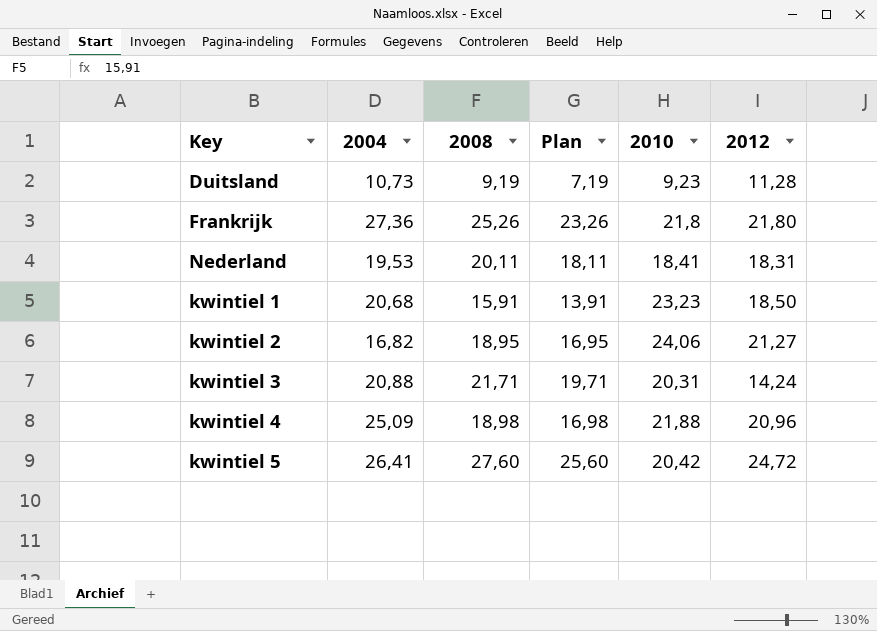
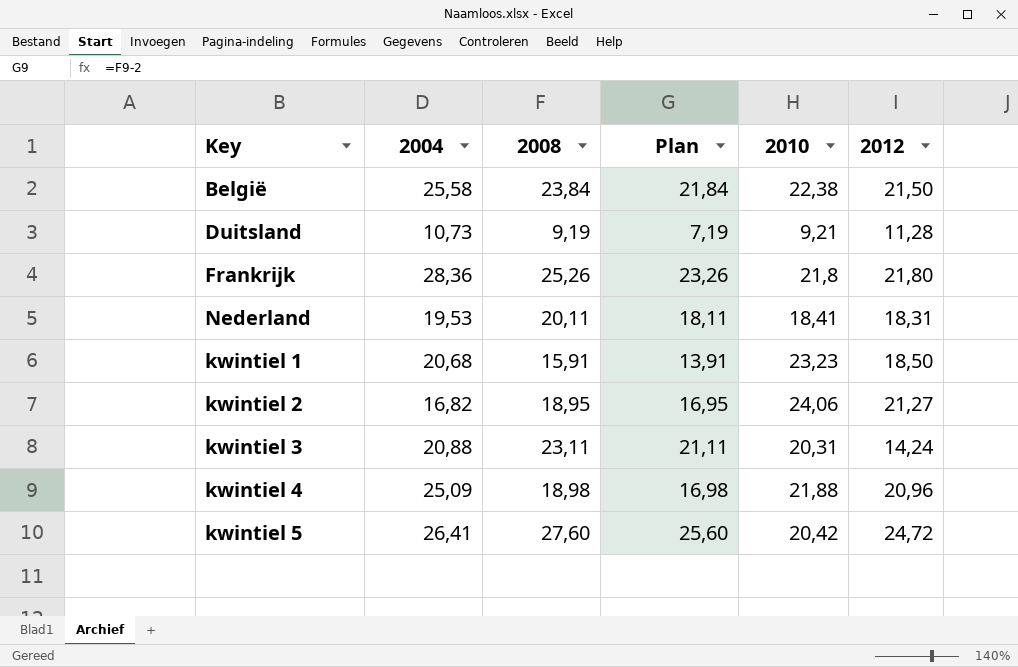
row België: none -> 25,58 | 23,84 | 21,84 | 22,38 | 21,50
Duitsland | 2010: 9,23 -> 9,21
Frankrijk | 2004: 27,36 -> 28,36
kwintiel 3 | 2008: 21,71 -> 23,11
kwintiel 3 | Plan: 19,71 -> 21,11

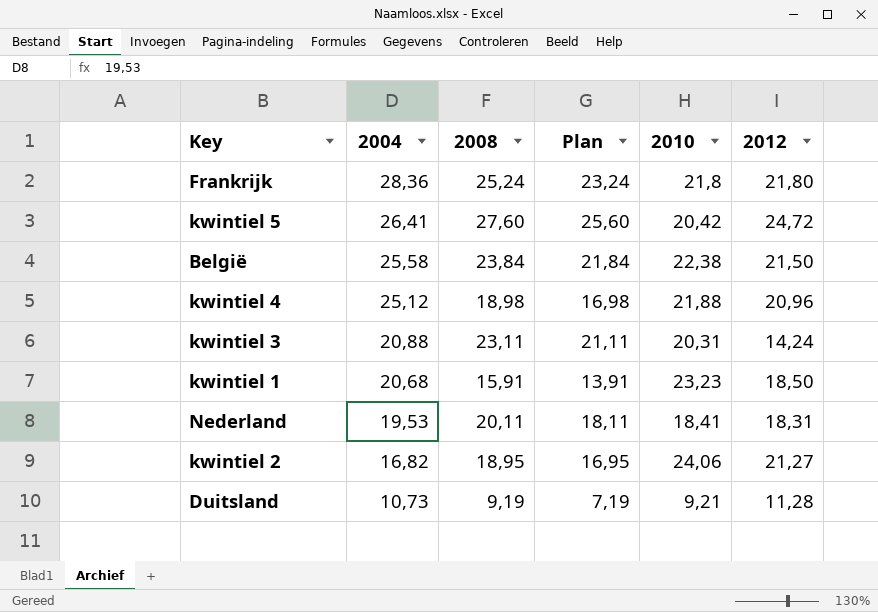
row order: none -> 2004 descending
Frankrijk | 2008: 25,26 -> 25,24
Frankrijk | Plan: 23,26 -> 23,24
kwintiel 4 | 2004: 25,09 -> 25,12

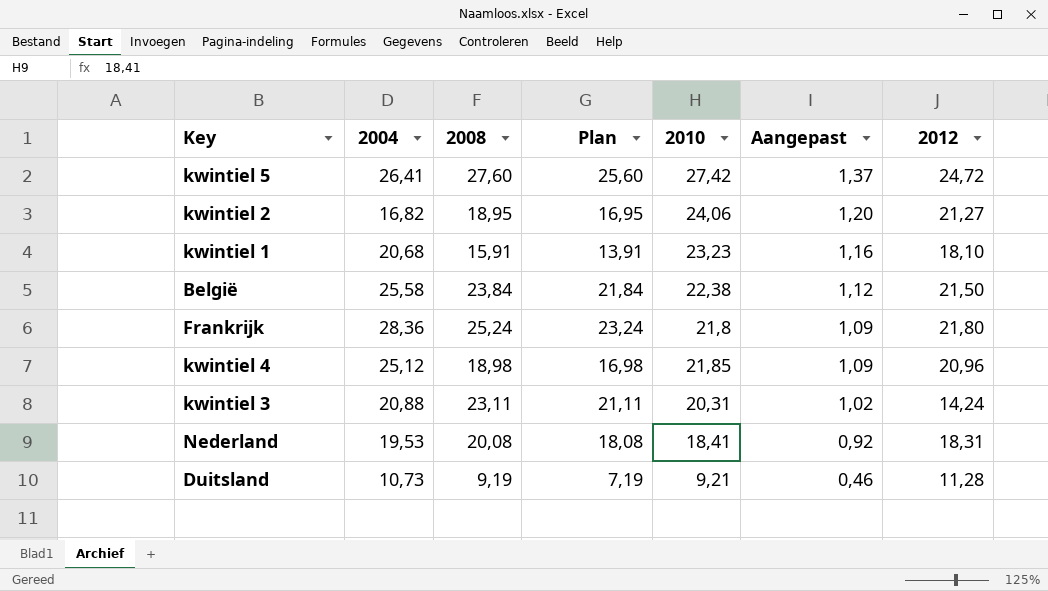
row order: 2004 descending -> Aangepast descending
column Aangepast | formula: none -> [2010] * 0,05
kwintiel 5 | 2010: 20,42 -> 27,42
kwintiel 1 | 2012: 18,50 -> 18,10
kwintiel 4 | 2010: 21,88 -> 21,85
Nederland | 2008: 20,11 -> 20,08
Nederland | Plan: 18,11 -> 18,08

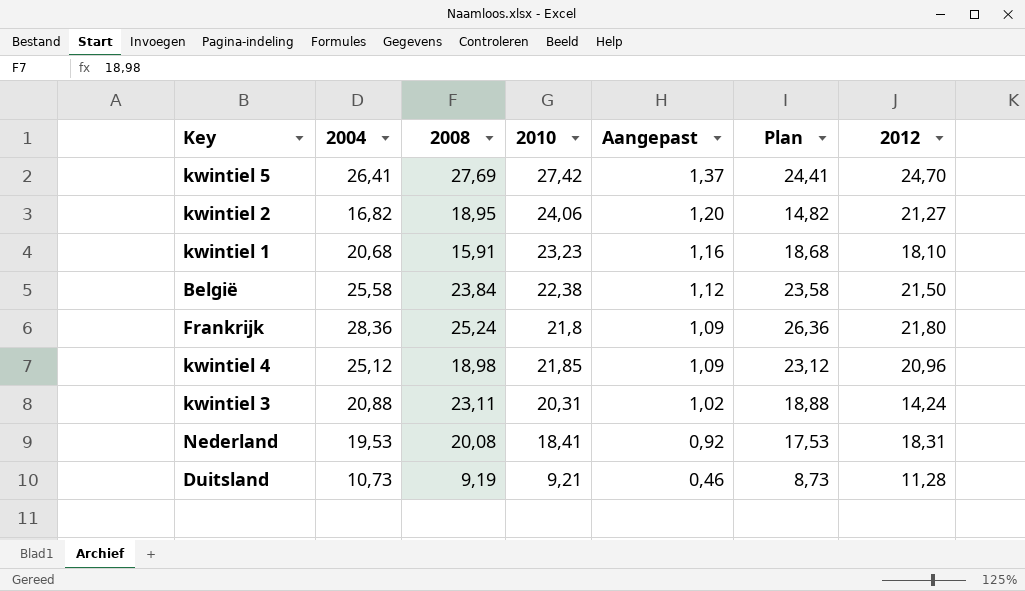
column Plan | formula: [2008] - 2 -> [2004] - 2
column Plan | position: 4 -> 6
kwintiel 5 | 2008: 27,60 -> 27,69
kwintiel 5 | 2012: 24,72 -> 24,70

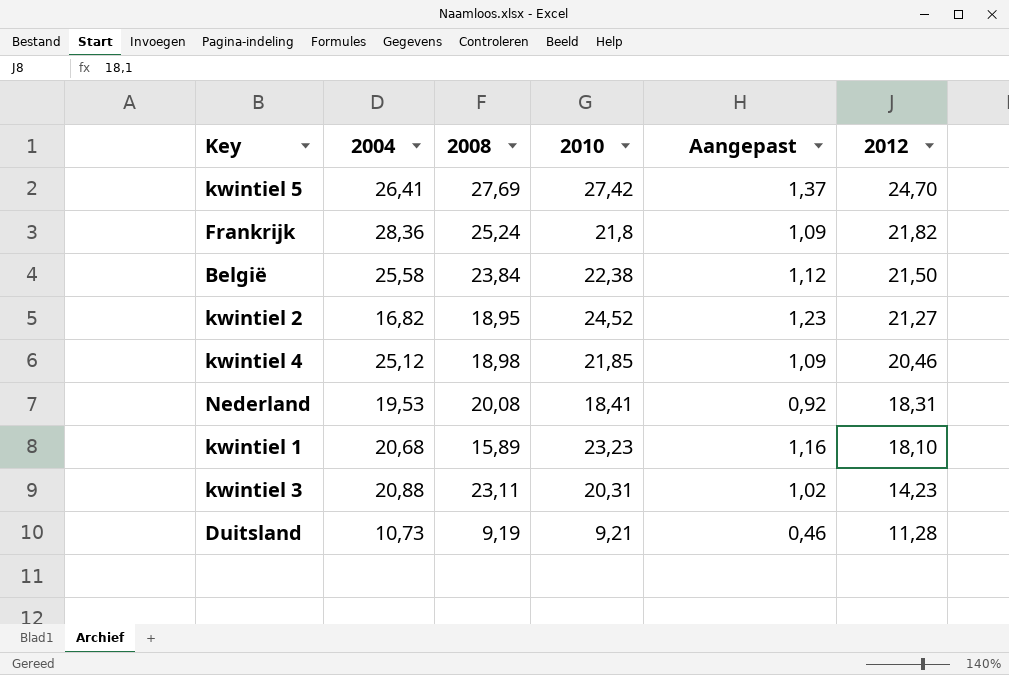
row order: Aangepast descending -> 2012 descending
column Plan | formula: [2004] - 2 -> none
Frankrijk | 2012: 21,80 -> 21,82
kwintiel 2 | 2010: 24,06 -> 24,52
kwintiel 2 | Aangepast: 1,20 -> 1,23
kwintiel 4 | 2012: 20,96 -> 20,46
kwintiel 1 | 2008: 15,91 -> 15,89
kwintiel 3 | 2012: 14,24 -> 14,23

